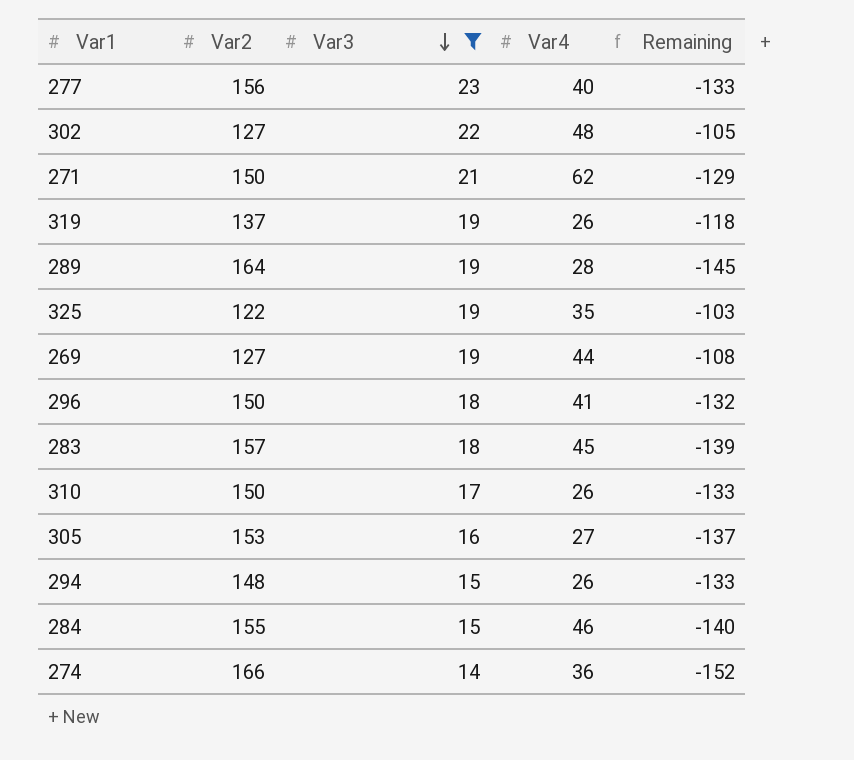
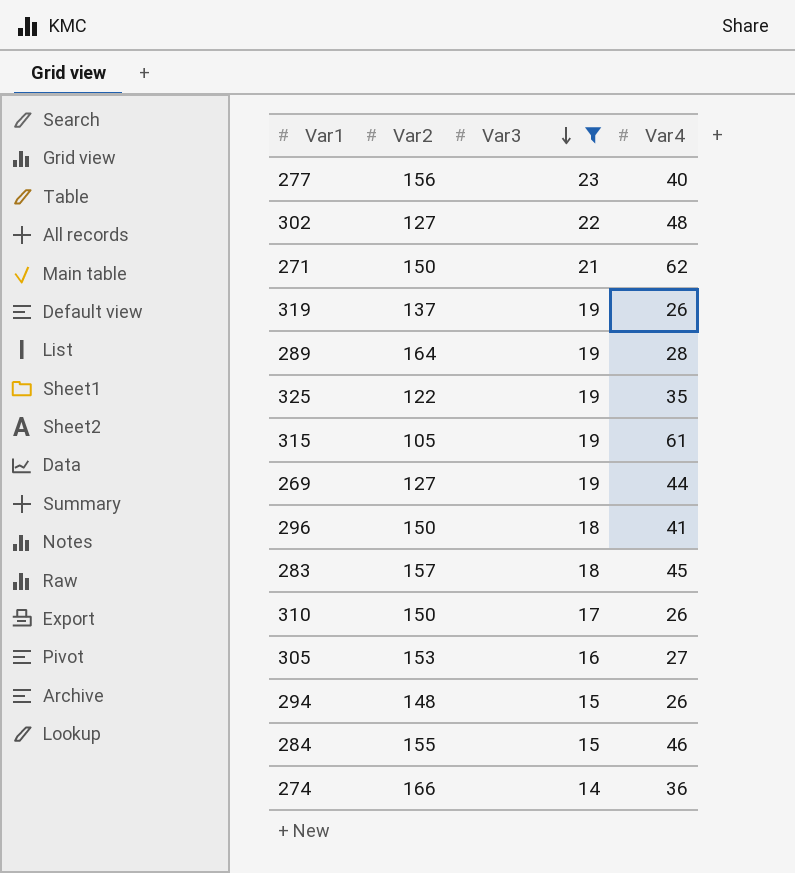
column Remaining | formula: [Var3] - [Var2] -> none
row 315: none -> 105 | 19 | 61

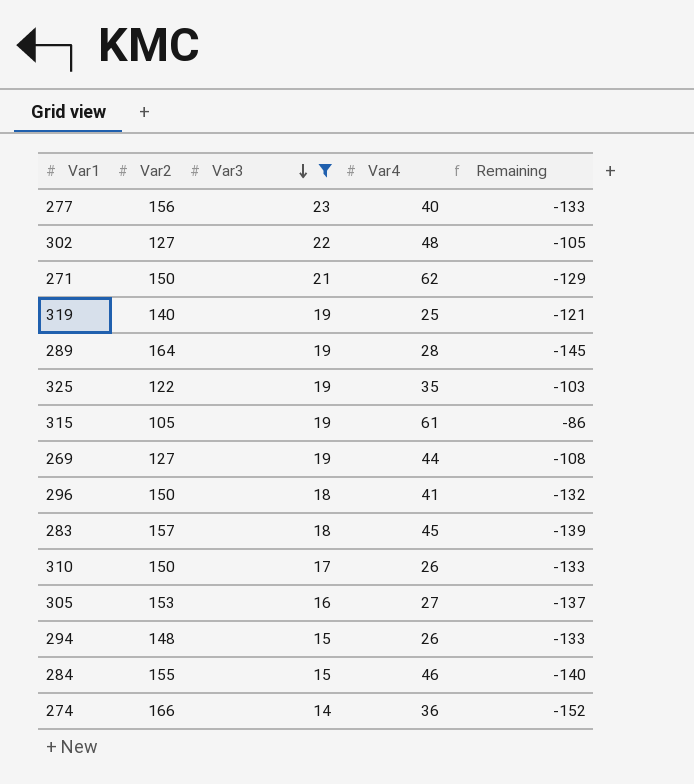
column Remaining | formula: none -> [Var3] - [Var2]
319 | Var2: 137 -> 140
319 | Var4: 26 -> 25

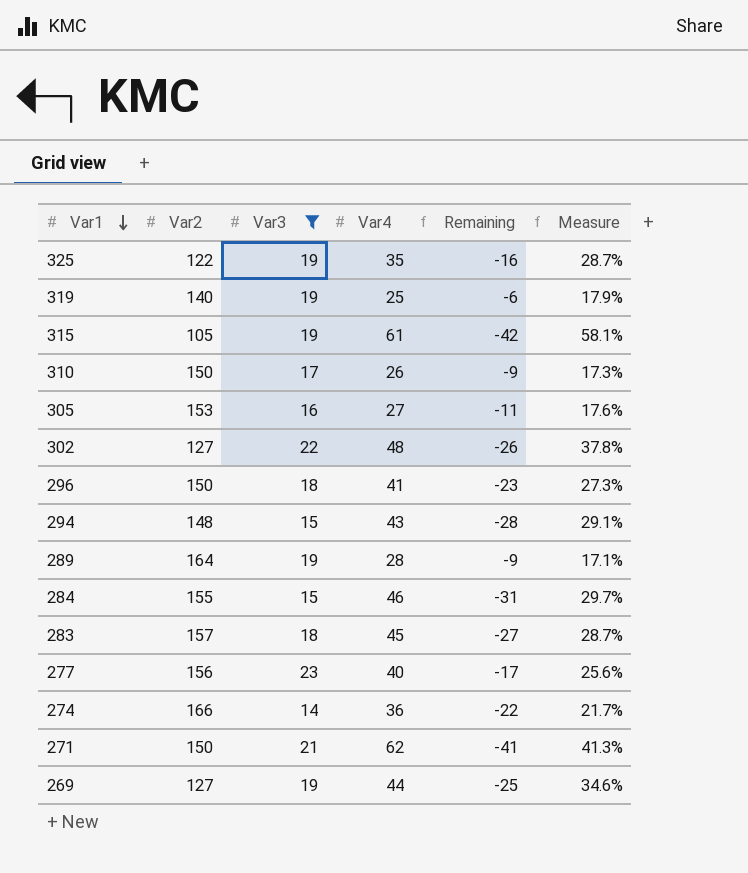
row order: Var3 descending -> Var1 descending
column Remaining | formula: [Var3] - [Var2] -> [Var3] - [Var4]
column Measure | formula: none -> [Var4] / [Var2]
294 | Var4: 26 -> 43

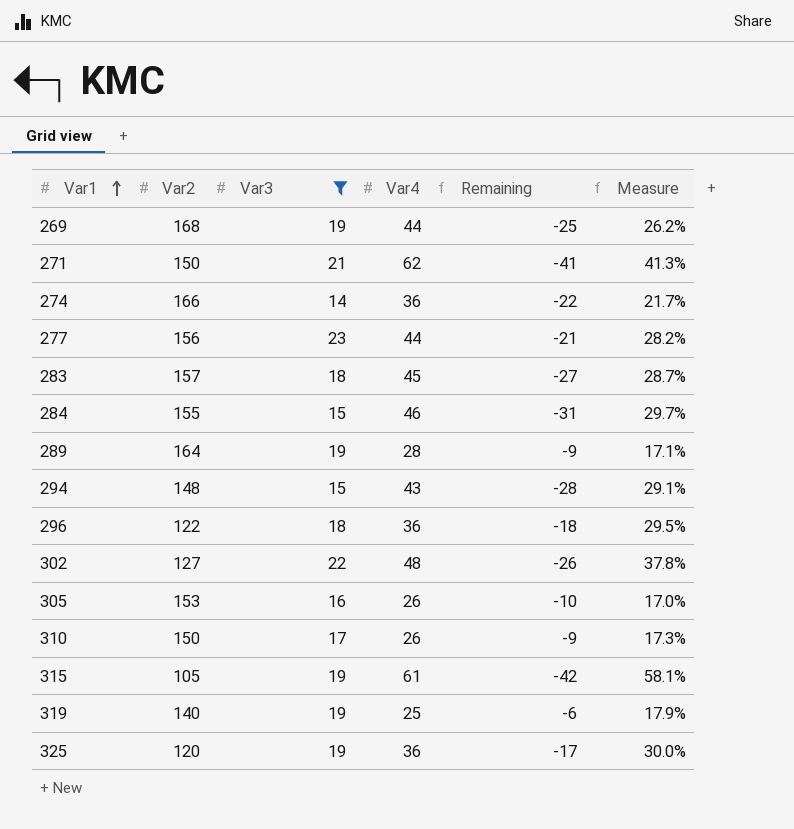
row order: Var1 descending -> Var1 ascending
269 | Var2: 127 -> 168
269 | Measure: 34.6% -> 26.2%
277 | Var4: 40 -> 44
277 | Remaining: -17 -> -21
277 | Measure: 25.6% -> 28.2%
296 | Var2: 150 -> 122
296 | Var4: 41 -> 36
296 | Remaining: -23 -> -18
296 | Measure: 27.3% -> 29.5%
305 | Var4: 27 -> 26
305 | Remaining: -11 -> -10
305 | Measure: 17.6% -> 17.0%
325 | Var2: 122 -> 120
325 | Var4: 35 -> 36
325 | Remaining: -16 -> -17
325 | Measure: 28.7% -> 30.0%

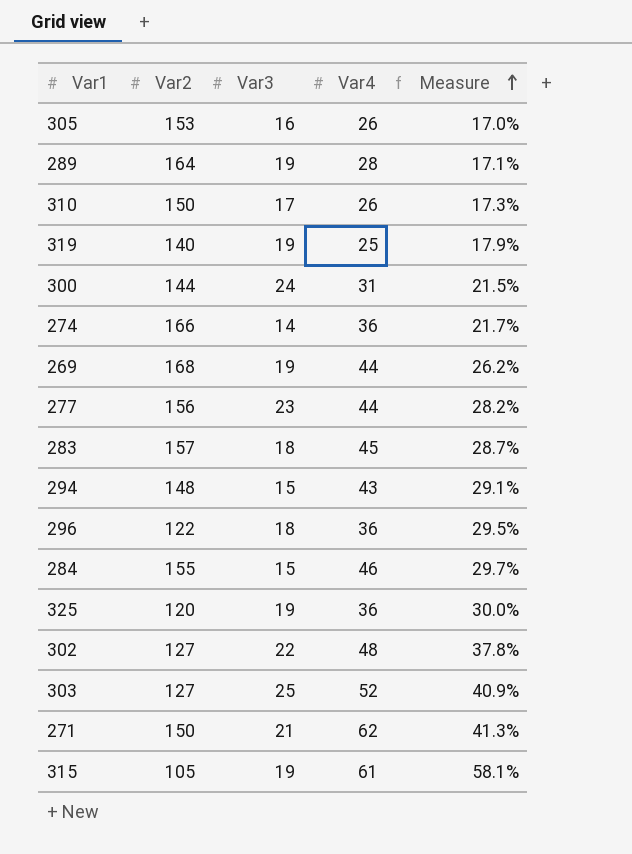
filter: Var3 <= 23 -> none
row order: Var1 ascending -> Measure ascending
column Remaining | formula: [Var3] - [Var4] -> none

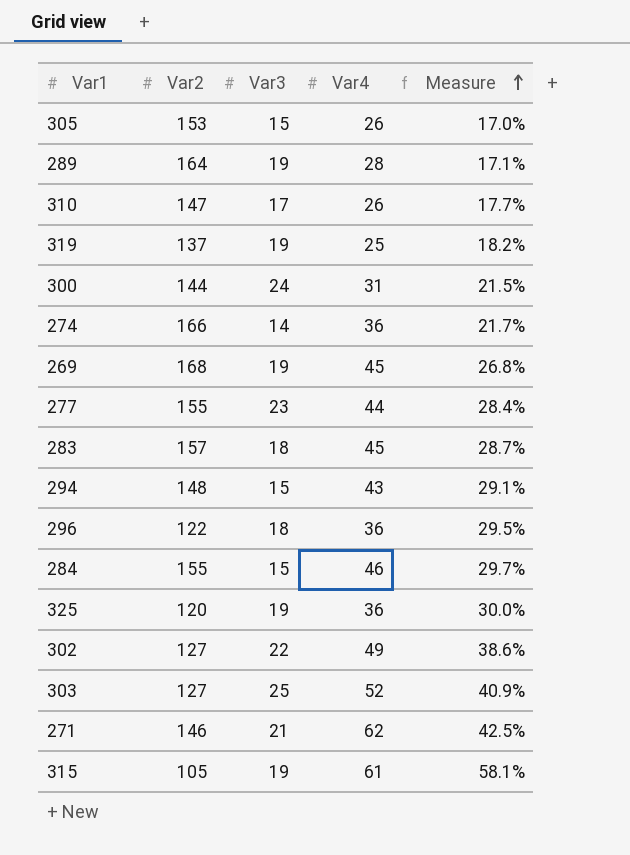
305 | Var3: 16 -> 15
310 | Var2: 150 -> 147
310 | Measure: 17.3% -> 17.7%
319 | Var2: 140 -> 137
319 | Measure: 17.9% -> 18.2%
269 | Var4: 44 -> 45
269 | Measure: 26.2% -> 26.8%
277 | Var2: 156 -> 155
277 | Measure: 28.2% -> 28.4%
302 | Var4: 48 -> 49
302 | Measure: 37.8% -> 38.6%
271 | Var2: 150 -> 146
271 | Measure: 41.3% -> 42.5%

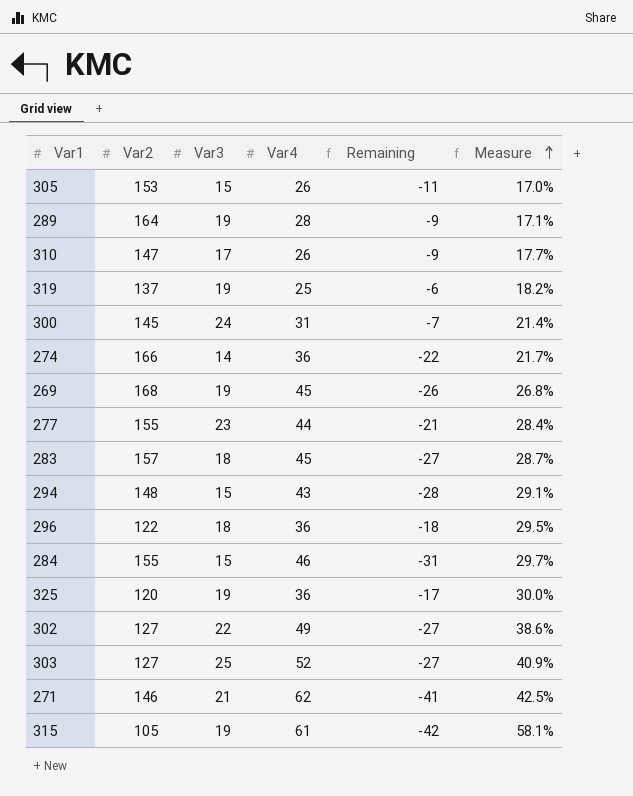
column Remaining | formula: none -> [Var3] - [Var4]
300 | Var2: 144 -> 145
300 | Measure: 21.5% -> 21.4%

